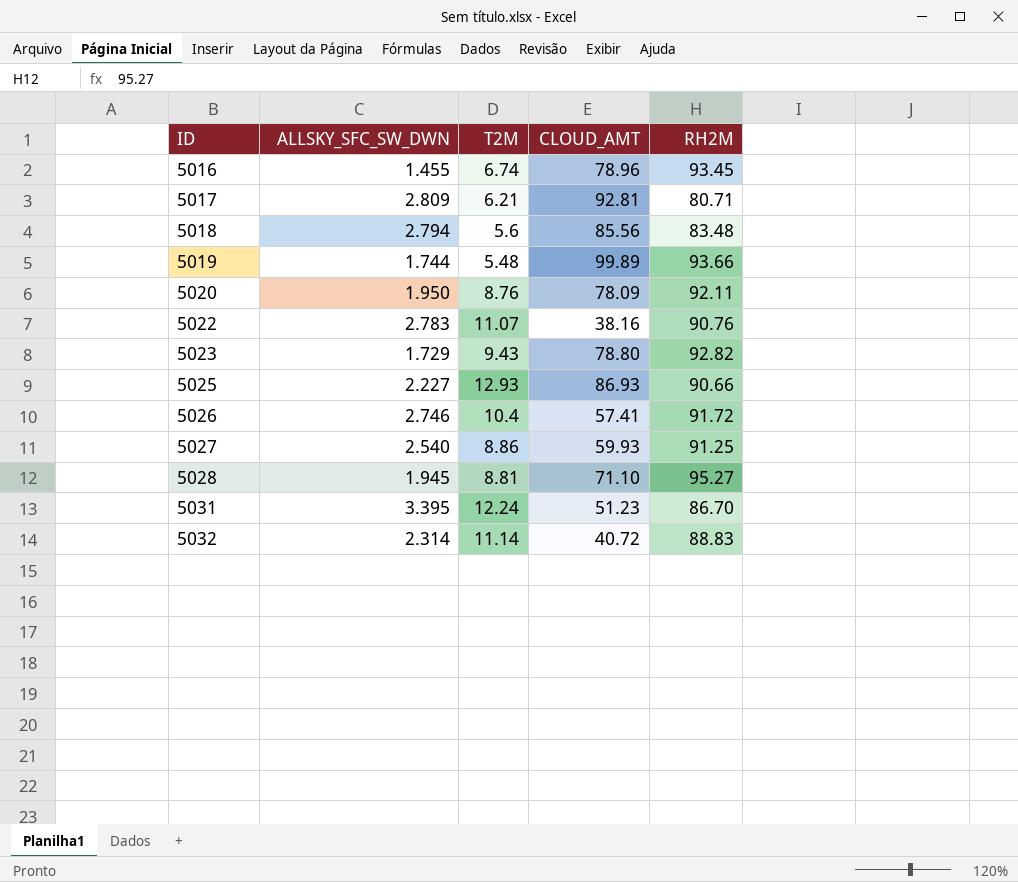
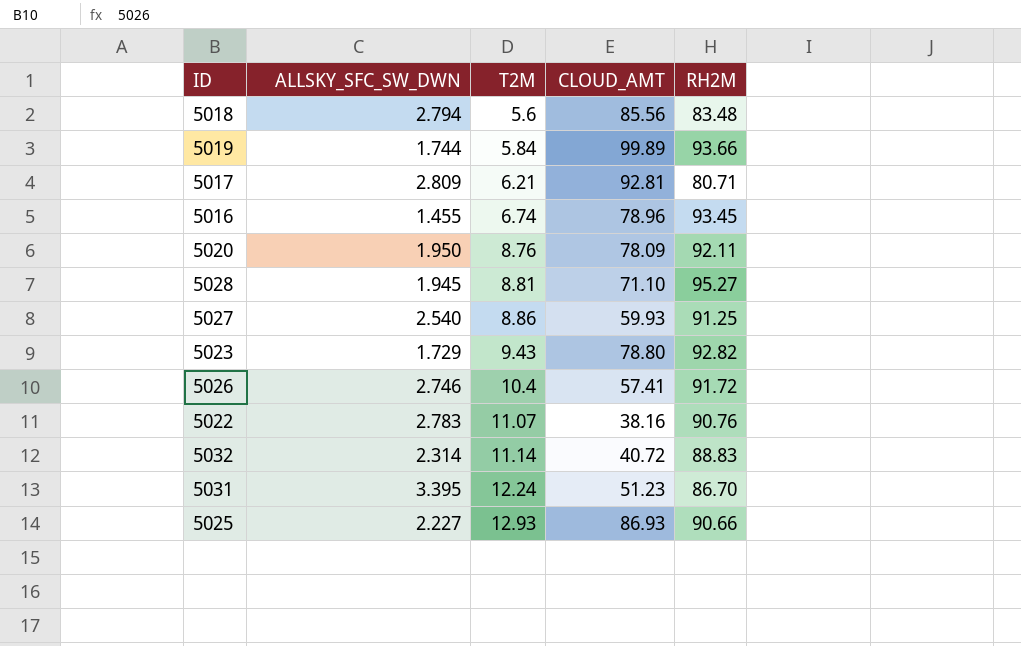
row order: ID ascending -> T2M ascending
5019 | T2M: 5.48 -> 5.84

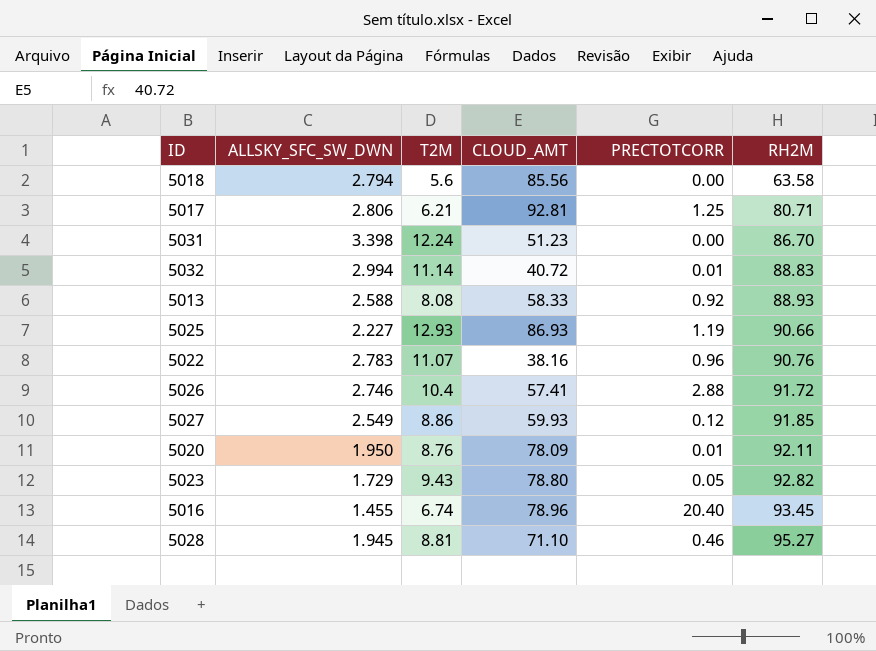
row order: T2M ascending -> RH2M ascending
column PRECTOTCORR | position: none -> 5
row 5019: 1.744 | 5.84 | 99.89 | 93.66 -> none
5018 | RH2M: 83.48 -> 63.58
5017 | ALLSKY_SFC_SW_DWN: 2.809 -> 2.806
5031 | ALLSKY_SFC_SW_DWN: 3.395 -> 3.398
5032 | ALLSKY_SFC_SW_DWN: 2.314 -> 2.994
row 5013: none -> 2.588 | 8.08 | 58.33 | 0.92 | 88.93
5027 | ALLSKY_SFC_SW_DWN: 2.540 -> 2.549
5027 | RH2M: 91.25 -> 91.85

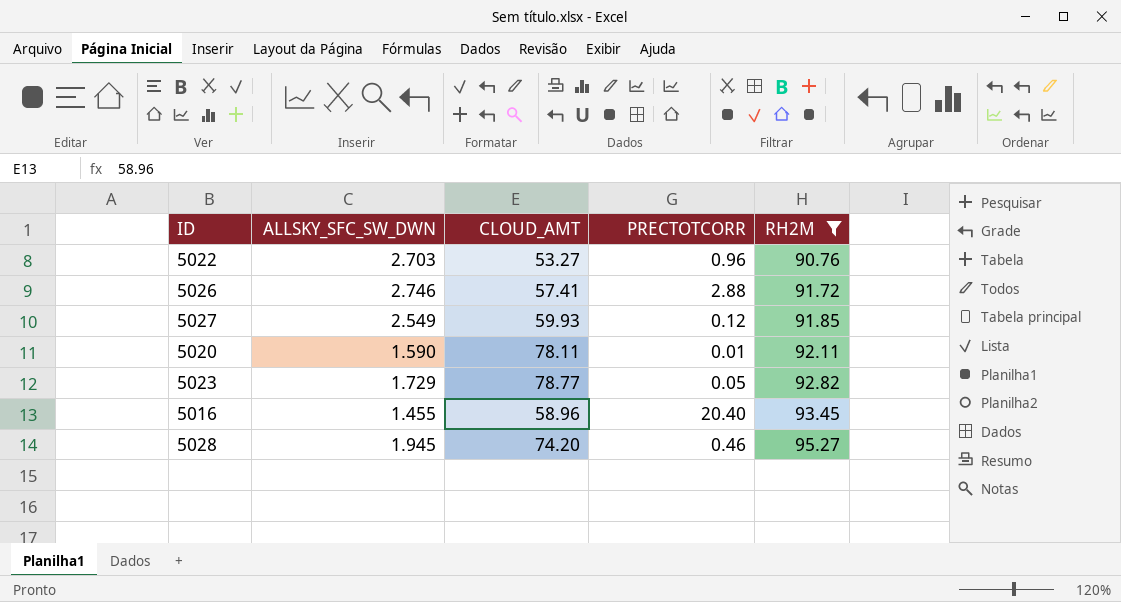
filter: none -> RH2M >= 90.76
column T2M | position: 3 -> none
5022 | ALLSKY_SFC_SW_DWN: 2.783 -> 2.703
5022 | CLOUD_AMT: 38.16 -> 53.27
5020 | ALLSKY_SFC_SW_DWN: 1.950 -> 1.590
5020 | CLOUD_AMT: 78.09 -> 78.11
5023 | CLOUD_AMT: 78.80 -> 78.77
5016 | CLOUD_AMT: 78.96 -> 58.96
5028 | CLOUD_AMT: 71.10 -> 74.20

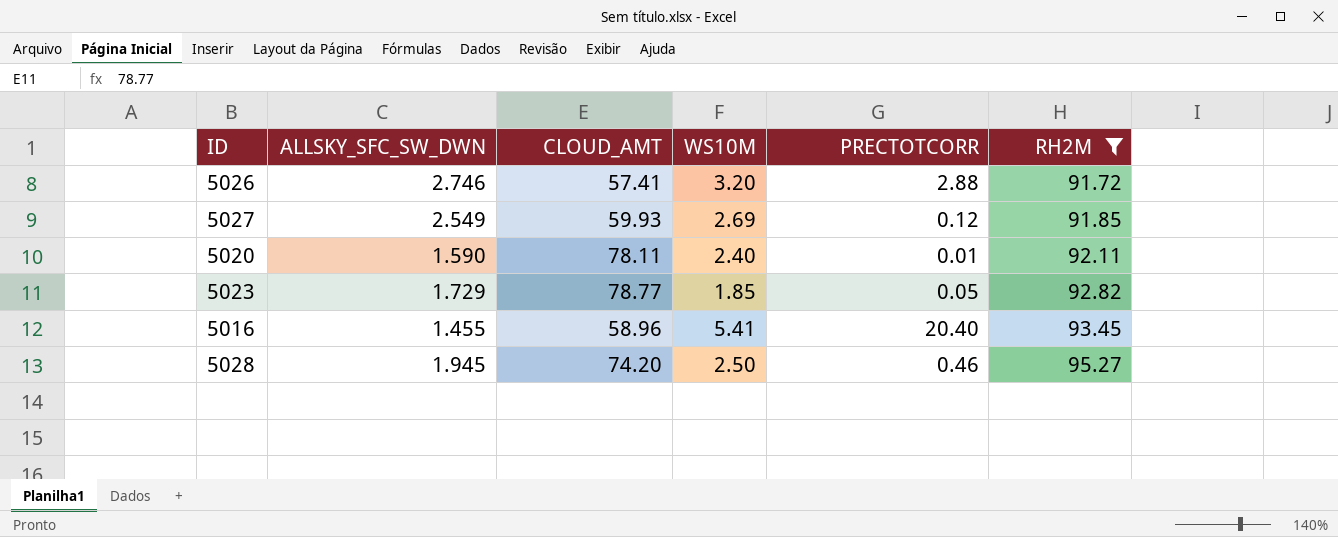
column WS10M | position: none -> 4
row 5022: 2.703 | 53.27 | 0.96 | 90.76 -> none

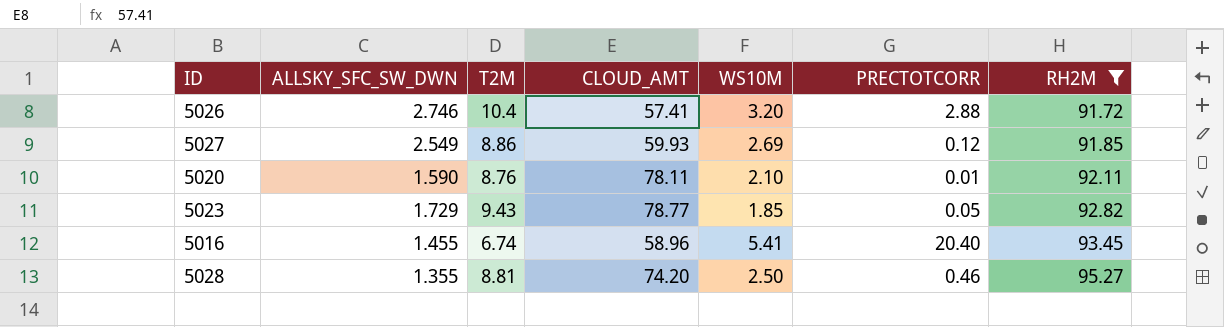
column T2M | position: none -> 3
5020 | WS10M: 2.40 -> 2.10
5028 | ALLSKY_SFC_SW_DWN: 1.945 -> 1.355

